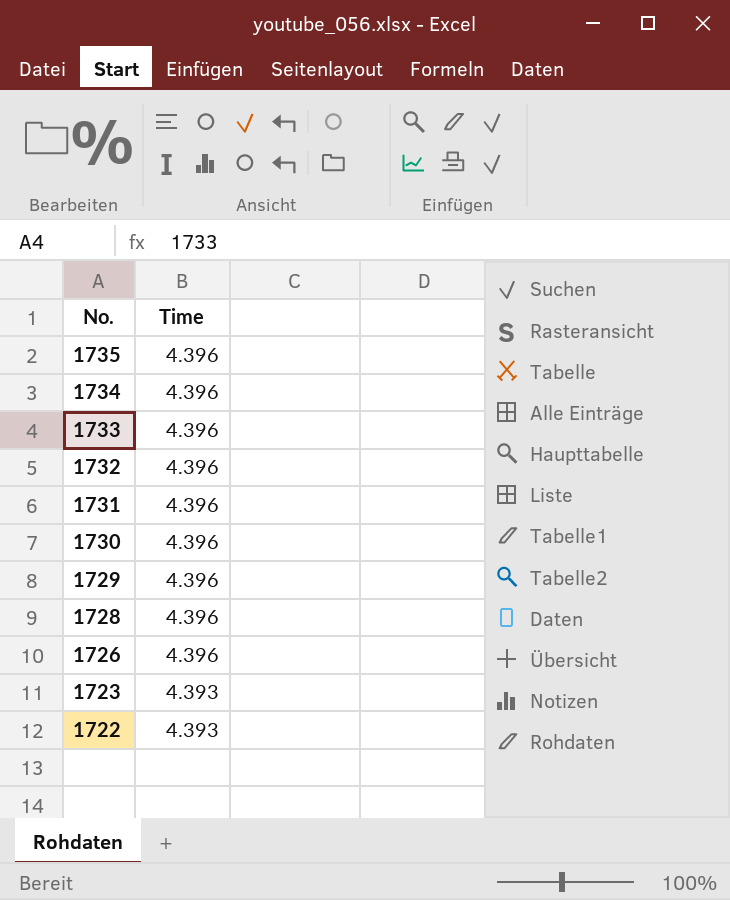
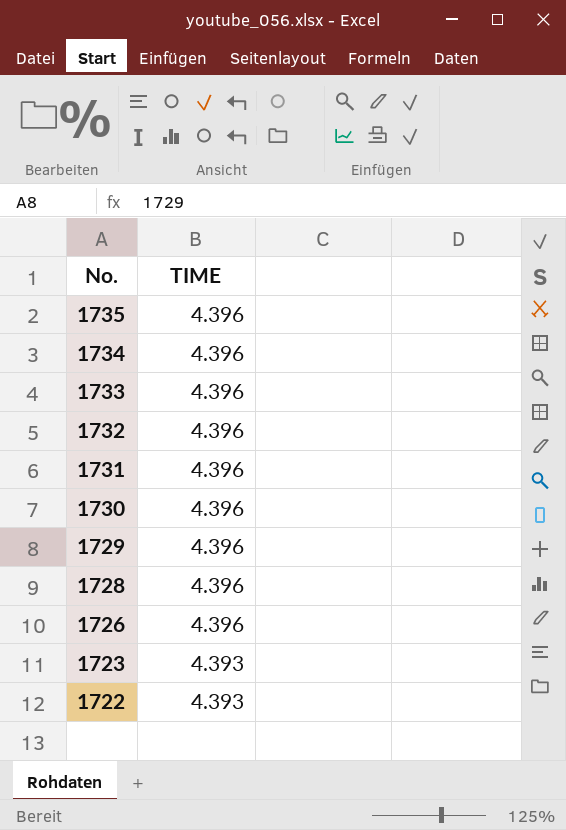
column name: Time -> TIME

